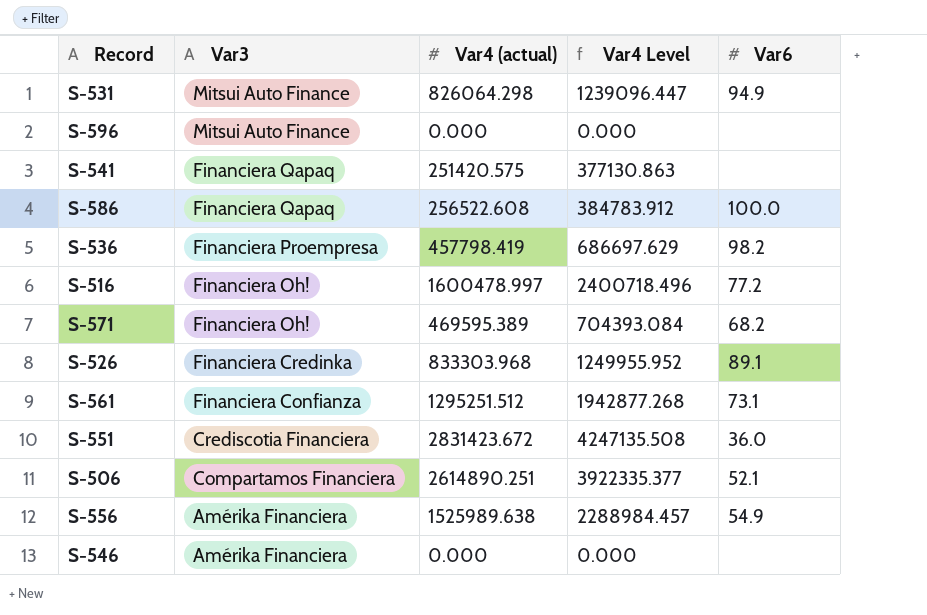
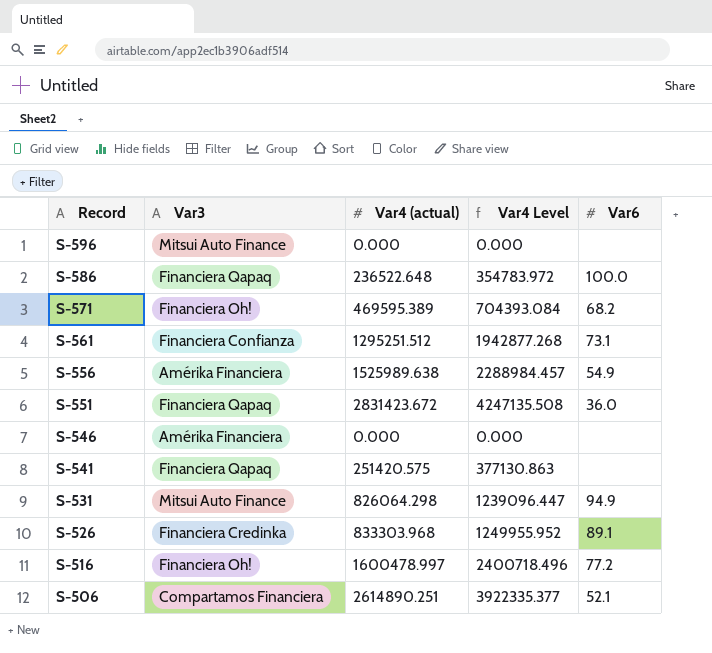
row order: Var3 descending -> Record descending
row S-536: Financiera Proempresa | 457798.419 | 686697.629 | 98.2 -> none
S-586 | Var4 (actual): 256522.608 -> 236522.648
S-586 | Var4 Level: 384783.912 -> 354783.972
S-551 | Var3: Crediscotia Financiera -> Financiera Qapaq

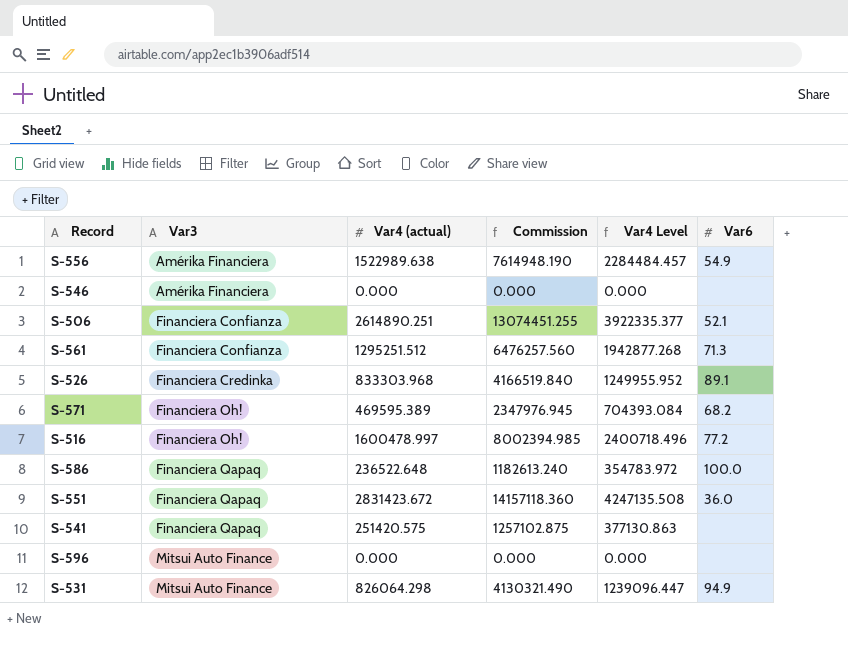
row order: Record descending -> Var3 ascending
column Commission | formula: none -> [Var4 (actual)] * 5
S-556 | Var4 (actual): 1525989.638 -> 1522989.638
S-556 | Var4 Level: 2288984.457 -> 2284484.457
S-506 | Var3: Compartamos Financiera -> Financiera Confianza
S-561 | Var6: 73.1 -> 71.3

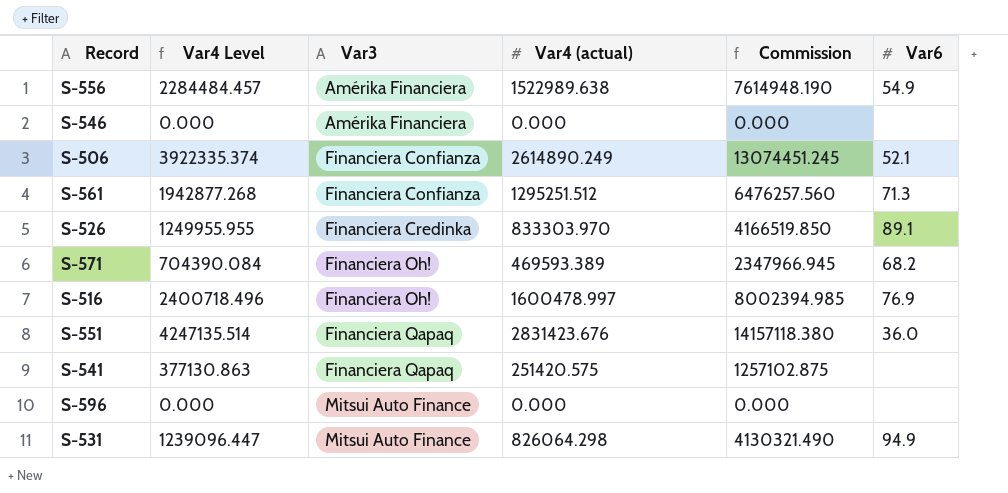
column Var4 Level | position: 5 -> 2
row S-586: Financiera Qapaq | 236522.648 | 1182613.240 | 354783.972 | 100.0 -> none
S-506 | Var4 Level: 3922335.377 -> 3922335.374
S-506 | Var4 (actual): 2614890.251 -> 2614890.249
S-506 | Commission: 13074451.255 -> 13074451.245
S-526 | Var4 Level: 1249955.952 -> 1249955.955
S-526 | Var4 (actual): 833303.968 -> 833303.970
S-526 | Commission: 4166519.840 -> 4166519.850
S-571 | Var4 Level: 704393.084 -> 704390.084
S-571 | Var4 (actual): 469595.389 -> 469593.389
S-571 | Commission: 2347976.945 -> 2347966.945
S-516 | Var6: 77.2 -> 76.9
S-551 | Var4 Level: 4247135.508 -> 4247135.514
S-551 | Var4 (actual): 2831423.672 -> 2831423.676
S-551 | Commission: 14157118.360 -> 14157118.380

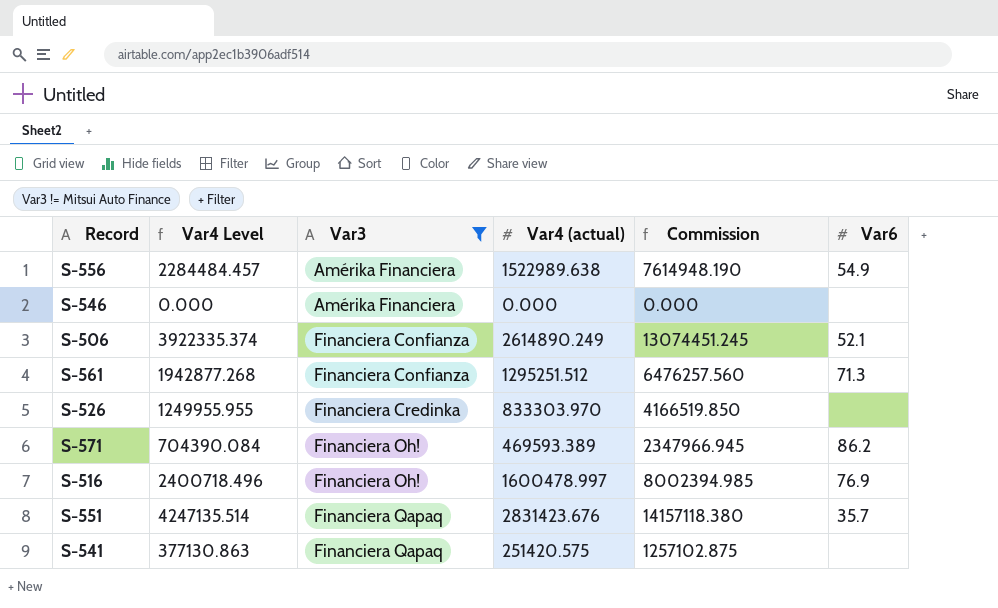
filter: none -> Var3 != Mitsui Auto Finance
S-526 | Var6: 89.1 -> none
S-571 | Var6: 68.2 -> 86.2
S-551 | Var6: 36.0 -> 35.7

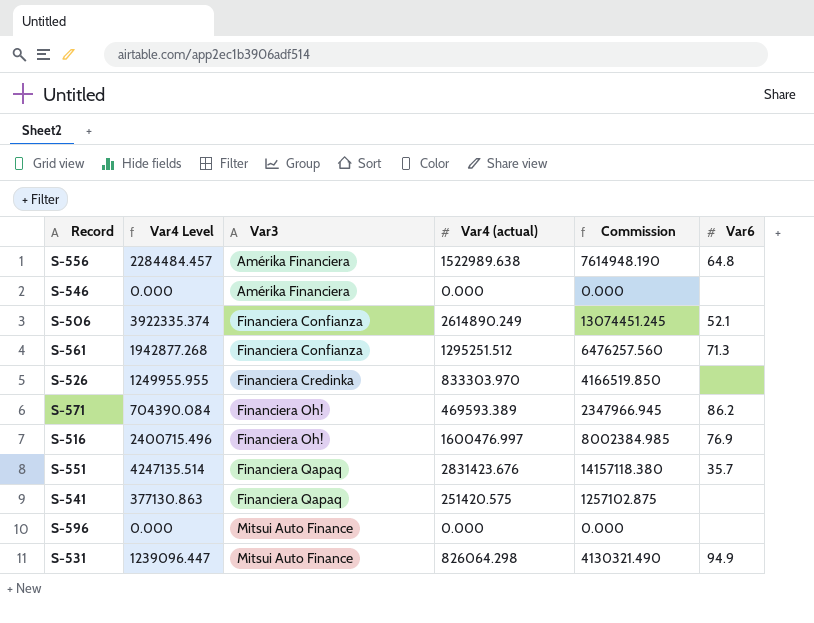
filter: Var3 != Mitsui Auto Finance -> none
S-556 | Var6: 54.9 -> 64.8
S-516 | Var4 Level: 2400718.496 -> 2400715.496
S-516 | Var4 (actual): 1600478.997 -> 1600476.997
S-516 | Commission: 8002394.985 -> 8002384.985

